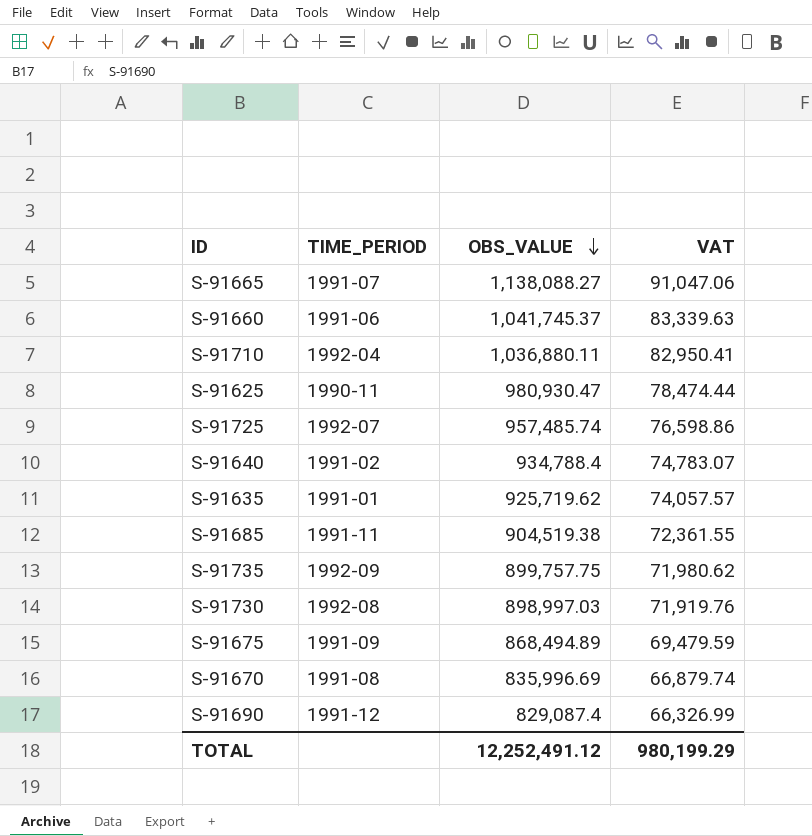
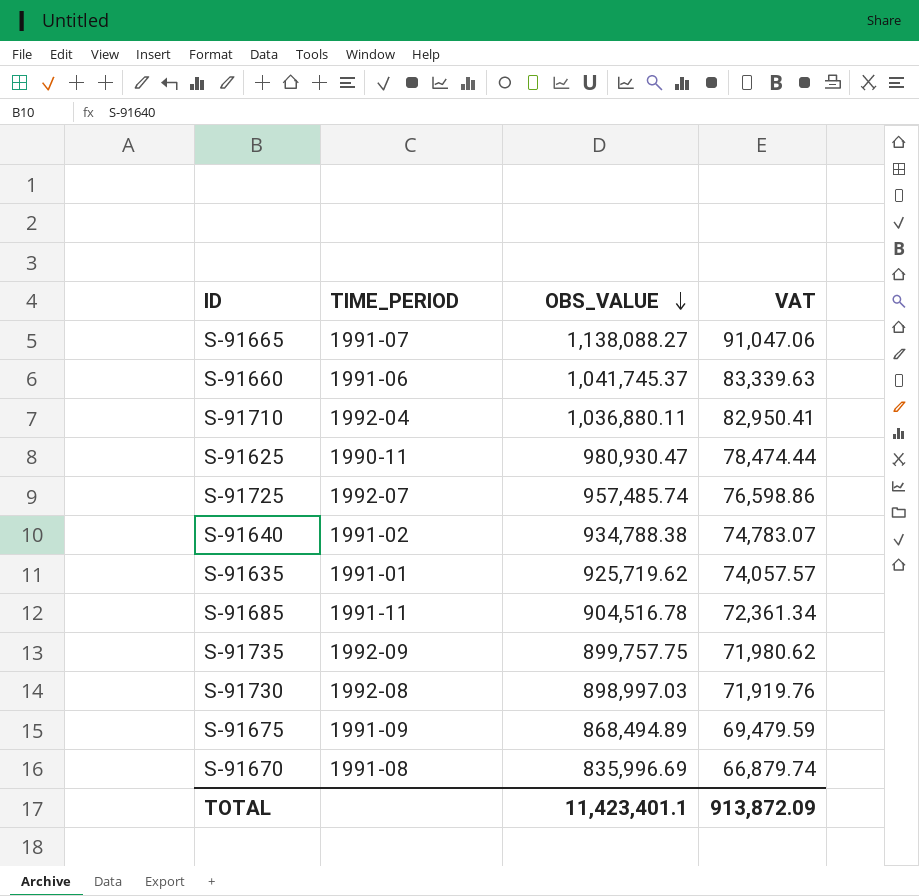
row S-91690: 1991-12 | 829,087.4 | 66,326.99 -> none
S-91640 | OBS_VALUE: 934,788.4 -> 934,788.38
S-91685 | OBS_VALUE: 904,519.38 -> 904,516.78
S-91685 | VAT: 72,361.55 -> 72,361.34
TOTAL | OBS_VALUE: 12,252,491.12 -> 11,423,401.1
TOTAL | VAT: 980,199.29 -> 913,872.09

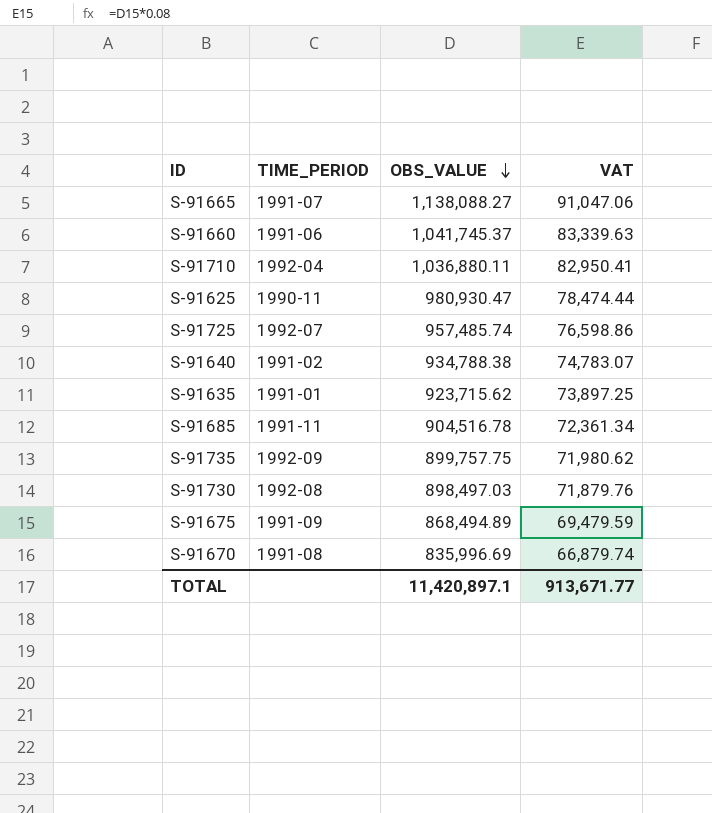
S-91635 | OBS_VALUE: 925,719.62 -> 923,715.62
S-91635 | VAT: 74,057.57 -> 73,897.25
S-91730 | OBS_VALUE: 898,997.03 -> 898,497.03
S-91730 | VAT: 71,919.76 -> 71,879.76
TOTAL | OBS_VALUE: 11,423,401.1 -> 11,420,897.1
TOTAL | VAT: 913,872.09 -> 913,671.77

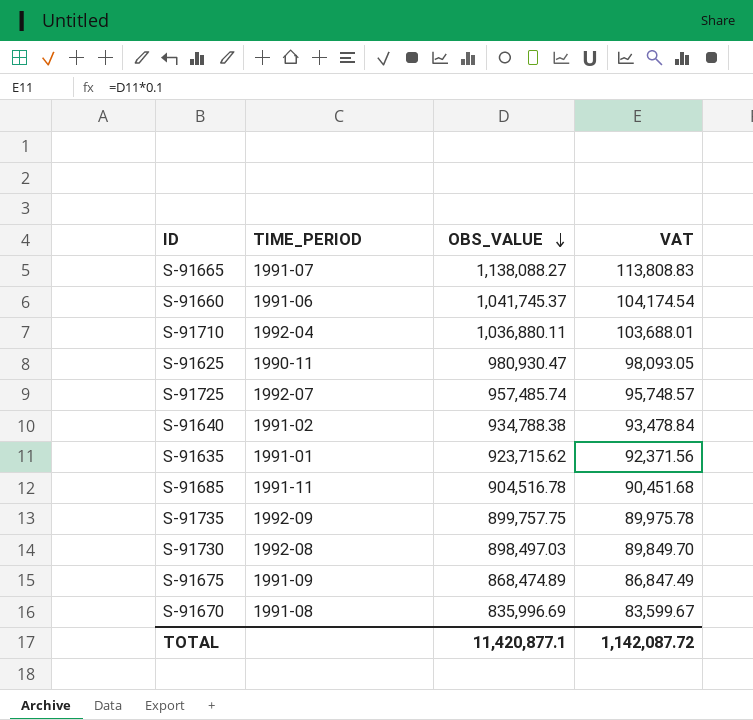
column VAT | formula: [OBS_VALUE] * 0.08 -> [OBS_VALUE] * 0.1
S-91675 | OBS_VALUE: 868,494.89 -> 868,474.89
TOTAL | OBS_VALUE: 11,420,897.1 -> 11,420,877.1
TOTAL | VAT: 913,671.77 -> 1,142,087.72

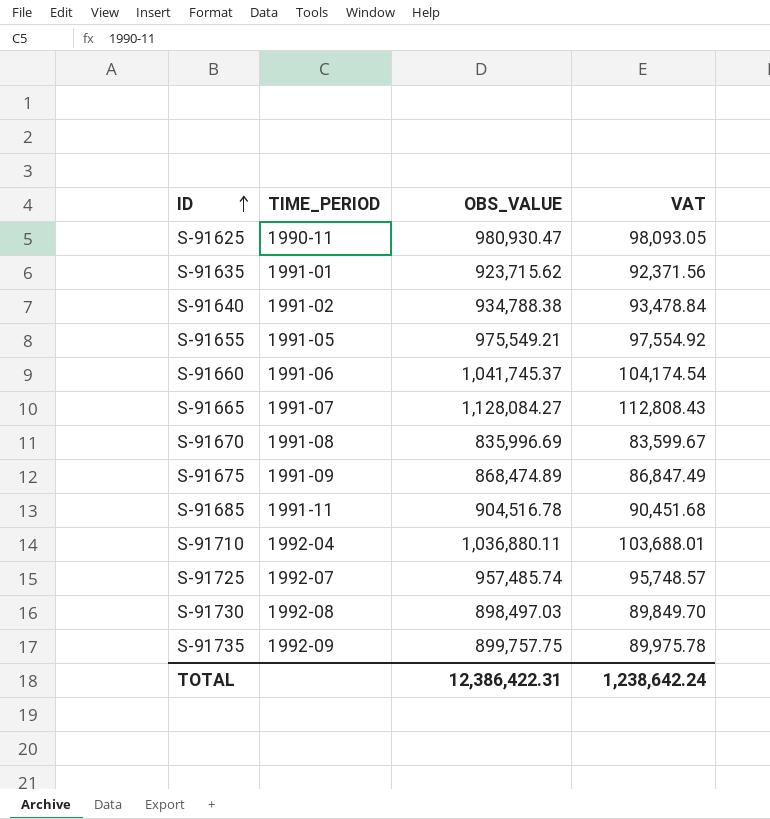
row order: OBS_VALUE descending -> ID ascending
row S-91655: none -> 1991-05 | 975,549.21 | 97,554.92
S-91665 | OBS_VALUE: 1,138,088.27 -> 1,128,084.27
S-91665 | VAT: 113,808.83 -> 112,808.43
TOTAL | OBS_VALUE: 11,420,877.1 -> 12,386,422.31
TOTAL | VAT: 1,142,087.72 -> 1,238,642.24

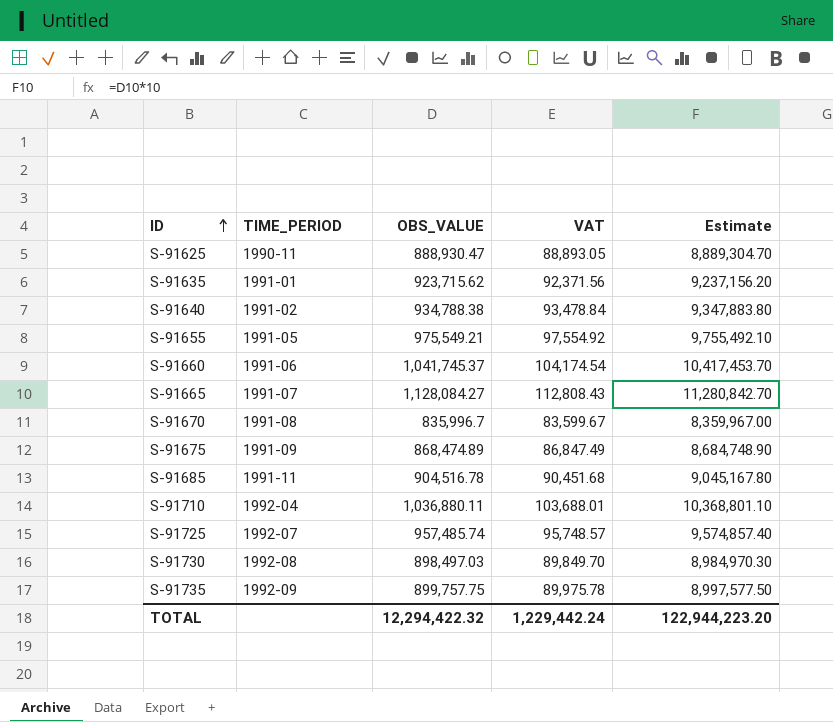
column Estimate | formula: none -> [OBS_VALUE] * 10
S-91625 | OBS_VALUE: 980,930.47 -> 888,930.47
S-91625 | VAT: 98,093.05 -> 88,893.05
S-91670 | OBS_VALUE: 835,996.69 -> 835,996.7
TOTAL | OBS_VALUE: 12,386,422.31 -> 12,294,422.32
TOTAL | VAT: 1,238,642.24 -> 1,229,442.24

